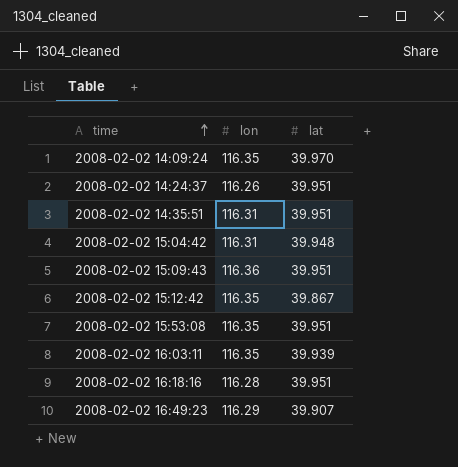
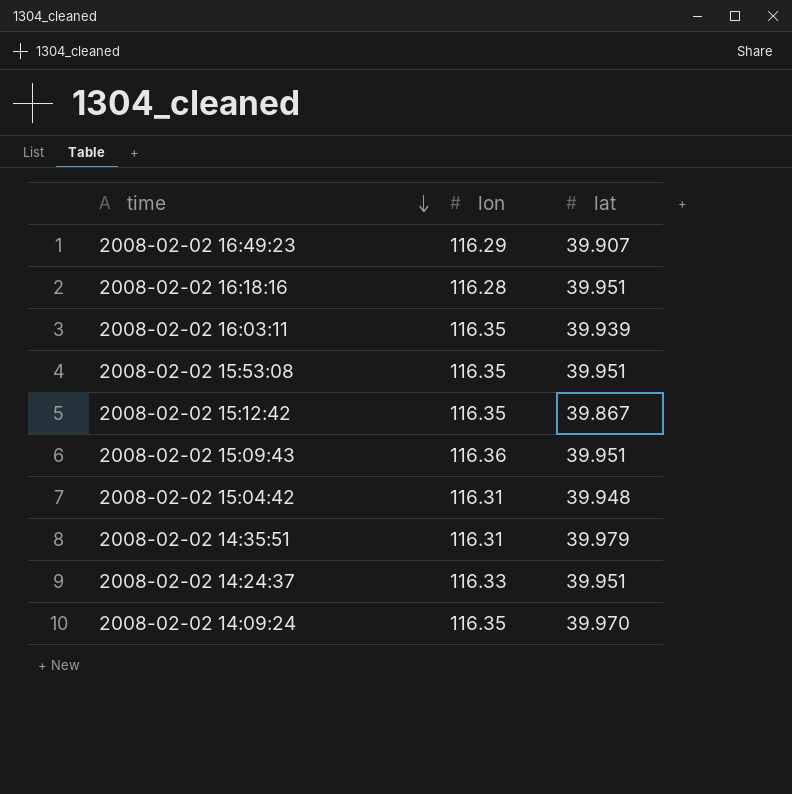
row order: time ascending -> time descending
2008-02-02 14:35:51 | lat: 39.951 -> 39.979
2008-02-02 14:24:37 | lon: 116.26 -> 116.33

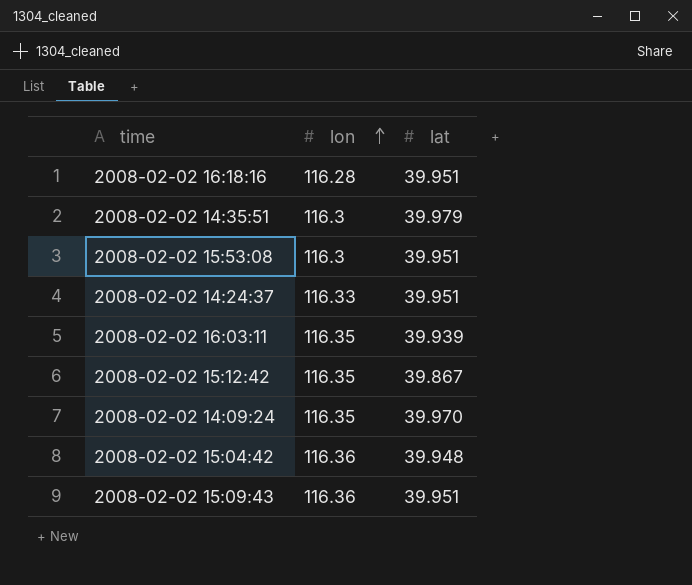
row order: time descending -> lon ascending
row 2008-02-02 16:49:23: 116.29 | 39.907 -> none
2008-02-02 14:35:51 | lon: 116.31 -> 116.3
2008-02-02 15:53:08 | lon: 116.35 -> 116.3
2008-02-02 15:04:42 | lon: 116.31 -> 116.36

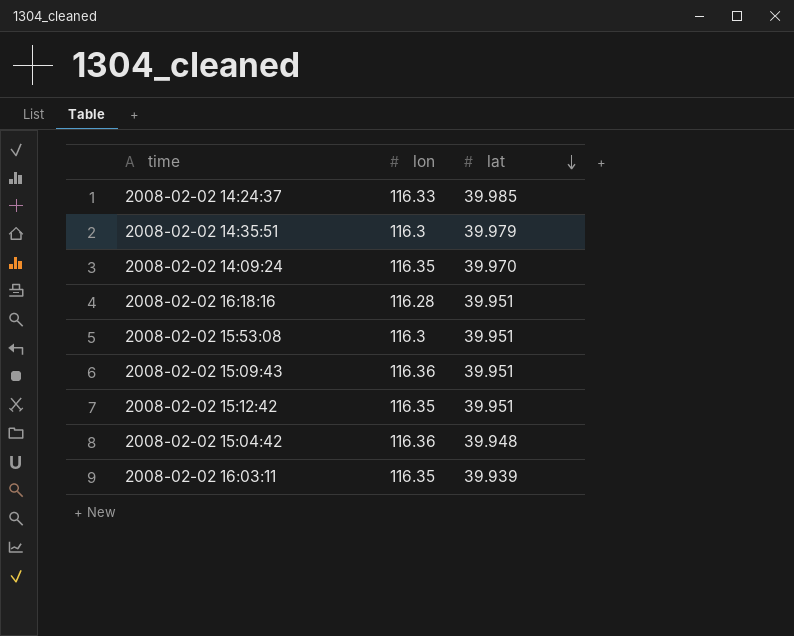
row order: lon ascending -> lat descending
2008-02-02 14:24:37 | lat: 39.951 -> 39.985
2008-02-02 15:12:42 | lat: 39.867 -> 39.951

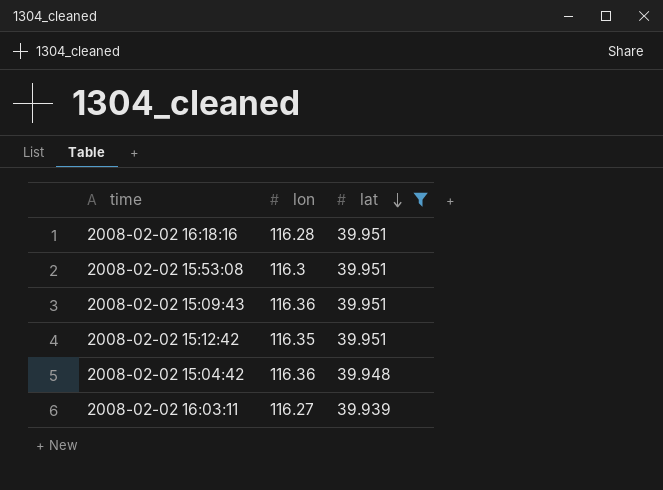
filter: none -> lat <= 39.951
2008-02-02 16:03:11 | lon: 116.35 -> 116.27

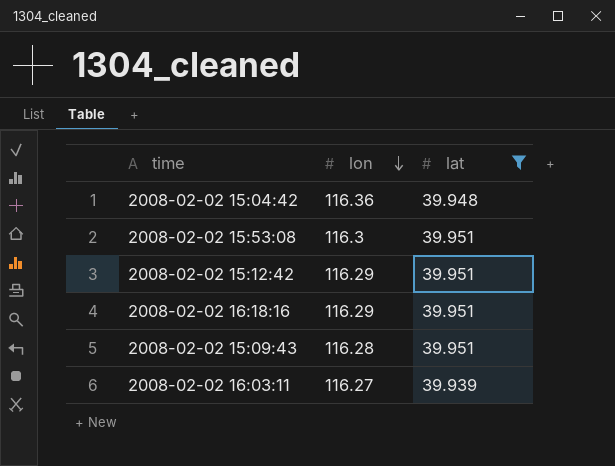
row order: lat descending -> lon descending
2008-02-02 15:12:42 | lon: 116.35 -> 116.29
2008-02-02 16:18:16 | lon: 116.28 -> 116.29
2008-02-02 15:09:43 | lon: 116.36 -> 116.28

